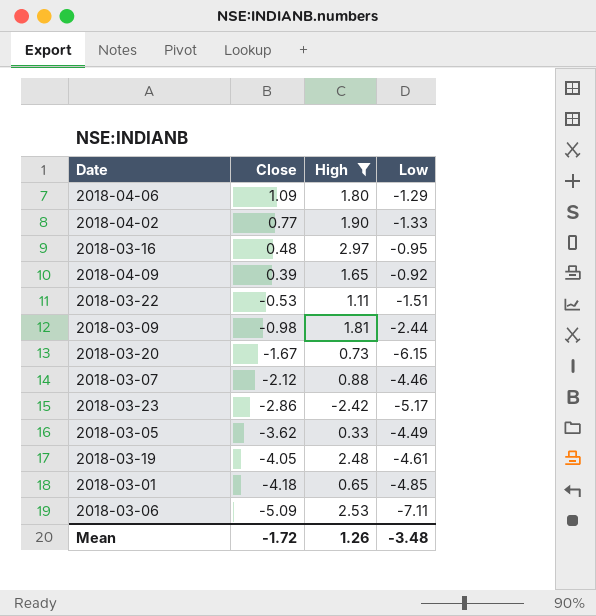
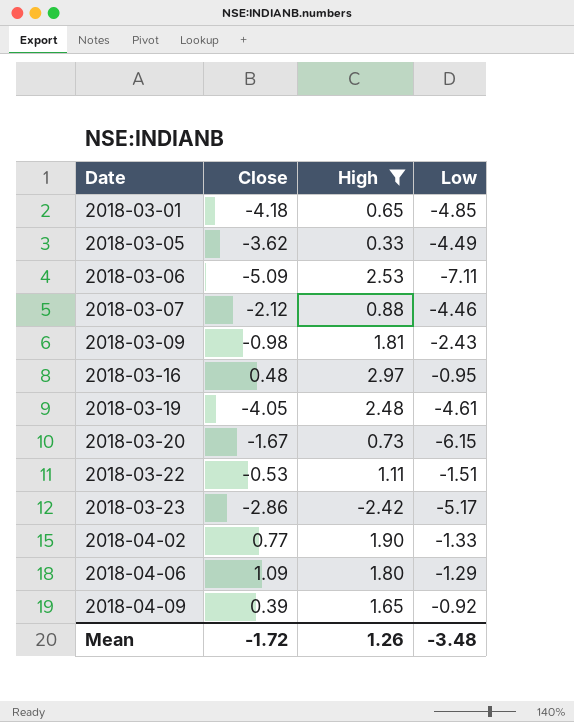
row order: Close descending -> Date ascending
2018-03-09 | Low: -2.44 -> -2.43

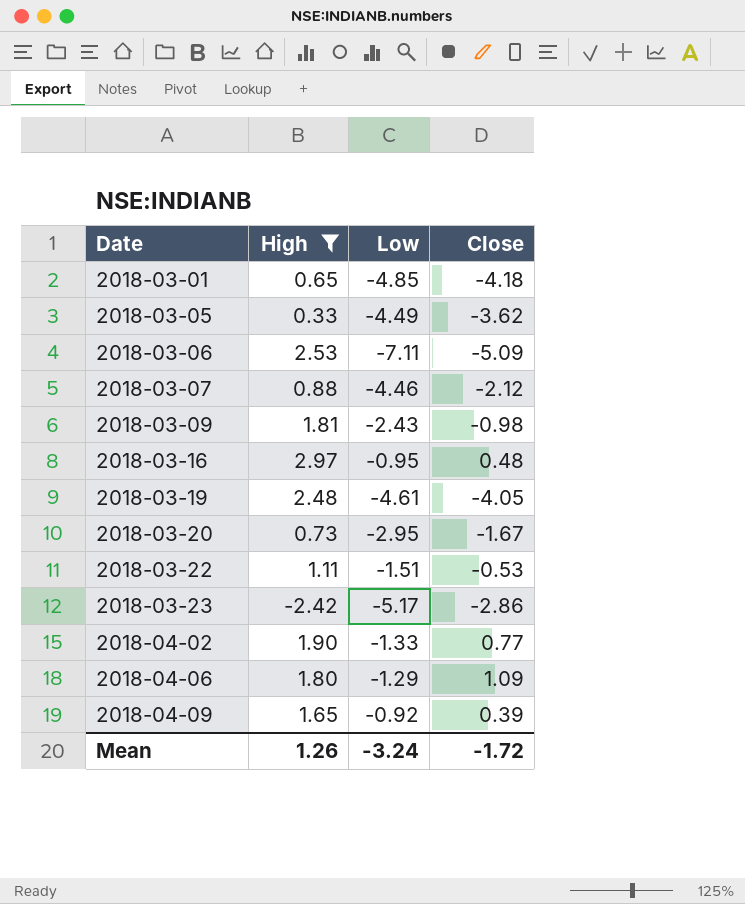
column Close | position: 2 -> 4
2018-03-20 | Low: -6.15 -> -2.95
Mean | Low: -3.48 -> -3.24

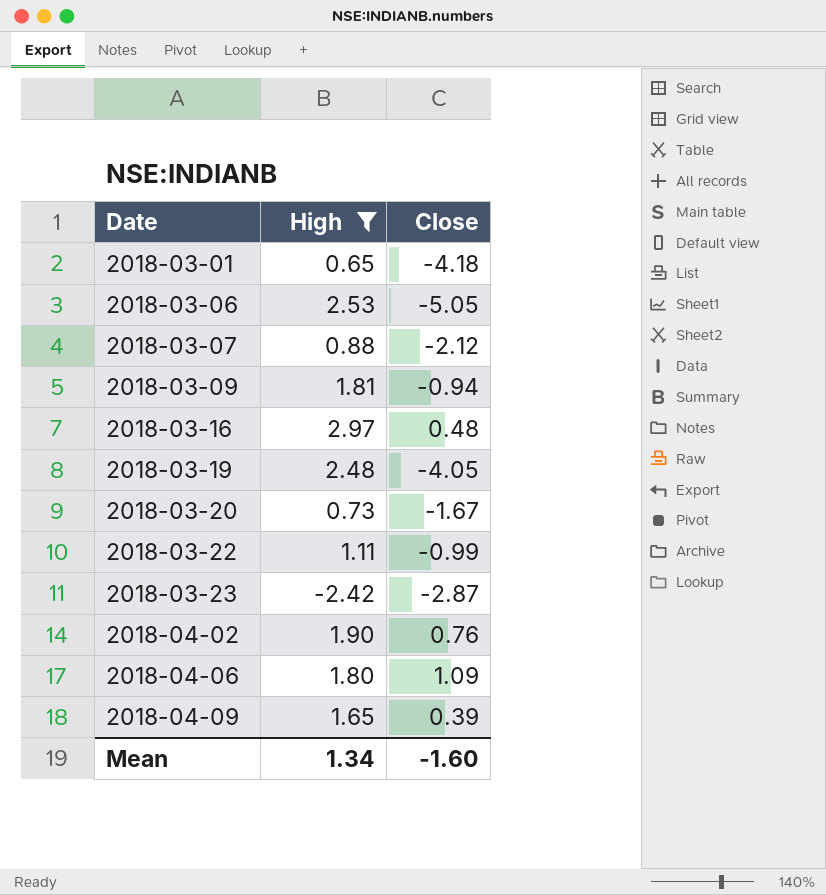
column Low | position: 3 -> none
row 2018-03-05: 0.33 | -4.49 | -3.62 -> none
2018-03-06 | Close: -5.09 -> -5.05
2018-03-09 | Close: -0.98 -> -0.94
2018-03-22 | Close: -0.53 -> -0.99
2018-03-23 | Close: -2.86 -> -2.87
2018-04-02 | Close: 0.77 -> 0.76
Mean | High: 1.26 -> 1.34
Mean | Close: -1.72 -> -1.60

